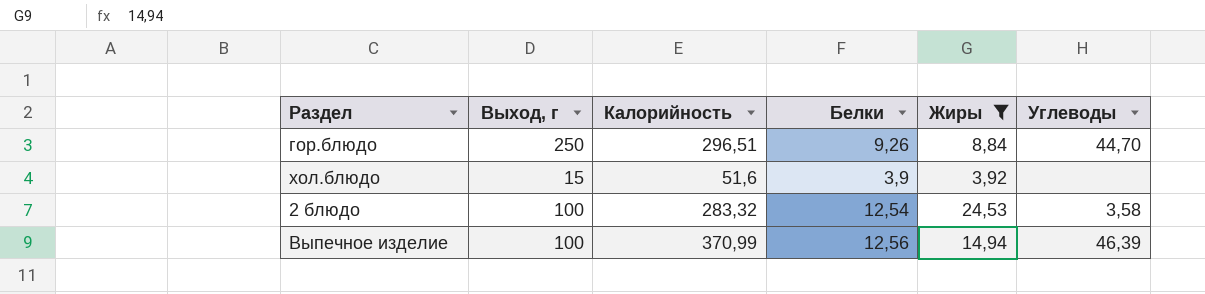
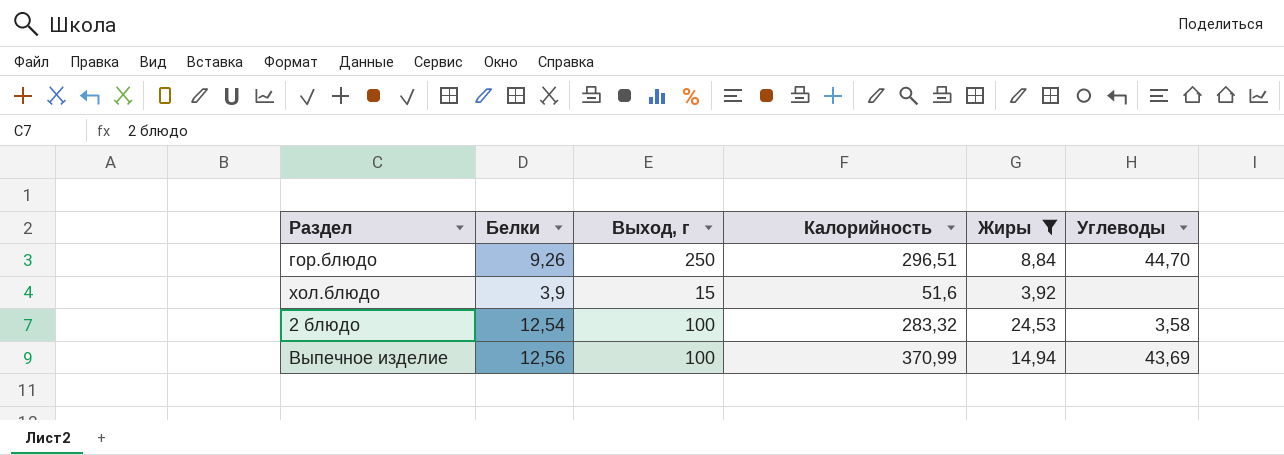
column Белки | position: 4 -> 2
Выпечное изделие | Углеводы: 46,39 -> 43,69

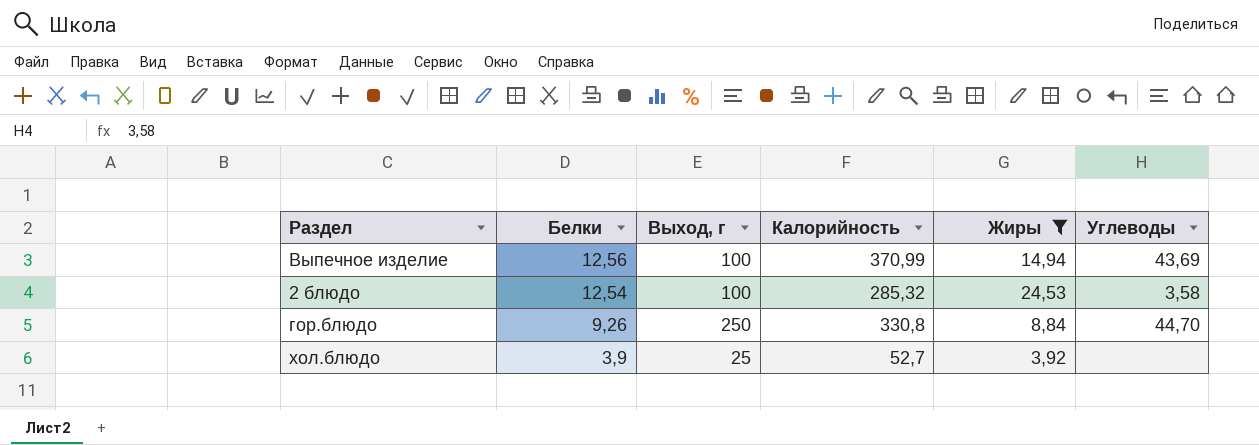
row order: none -> Белки descending
2 блюдо | Калорийность: 283,32 -> 285,32
гор.блюдо | Калорийность: 296,51 -> 330,8
хол.блюдо | Выход, г: 15 -> 25
хол.блюдо | Калорийность: 51,6 -> 52,7

